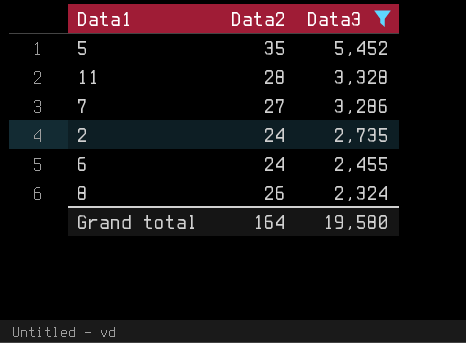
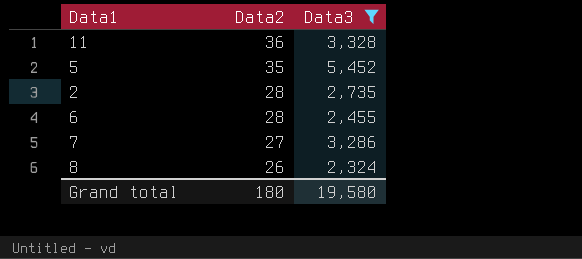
row order: Data3 descending -> Data2 descending
11 | Data2: 28 -> 36
2 | Data2: 24 -> 28
6 | Data2: 24 -> 28
Grand total | Data2: 164 -> 180

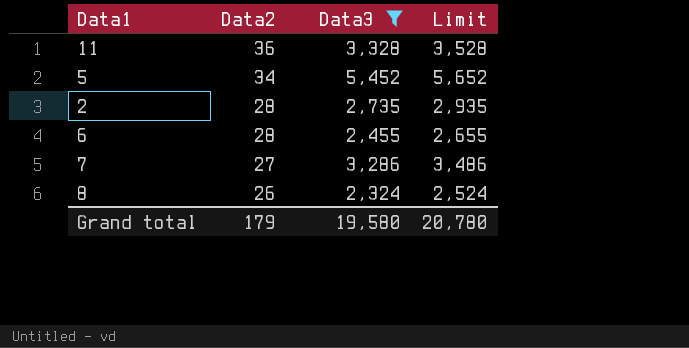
column Limit | formula: none -> [Data3] + 200
5 | Data2: 35 -> 34
Grand total | Data2: 180 -> 179

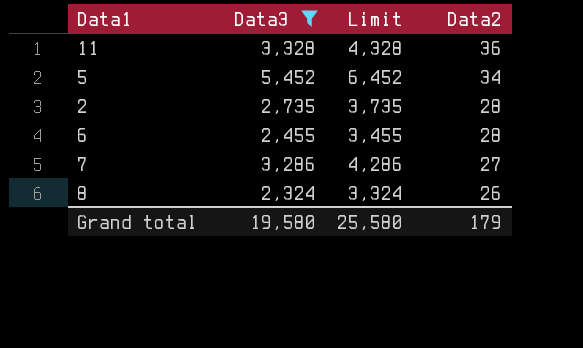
column Limit | formula: [Data3] + 200 -> [Data3] + 1000
column Data2 | position: 2 -> 4
Grand total | Limit: 20,780 -> 25,580

